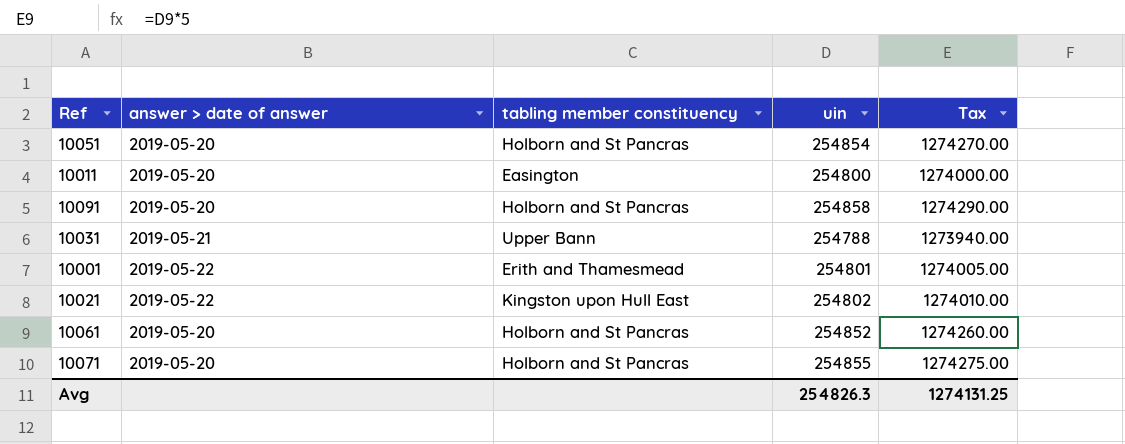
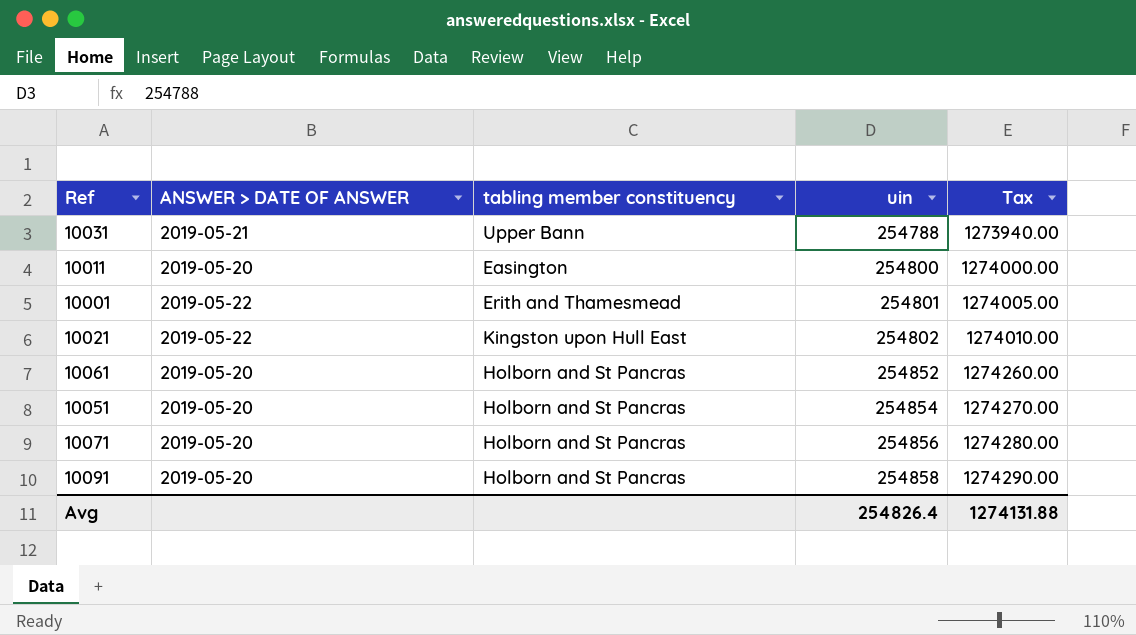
row order: none -> uin ascending
column name: answer > date of answer -> ANSWER > DATE OF ANSWER
10071 | uin: 254855 -> 254856
10071 | Tax: 1274275.00 -> 1274280.00
Avg | uin: 254826.3 -> 254826.4
Avg | Tax: 1274131.25 -> 1274131.88

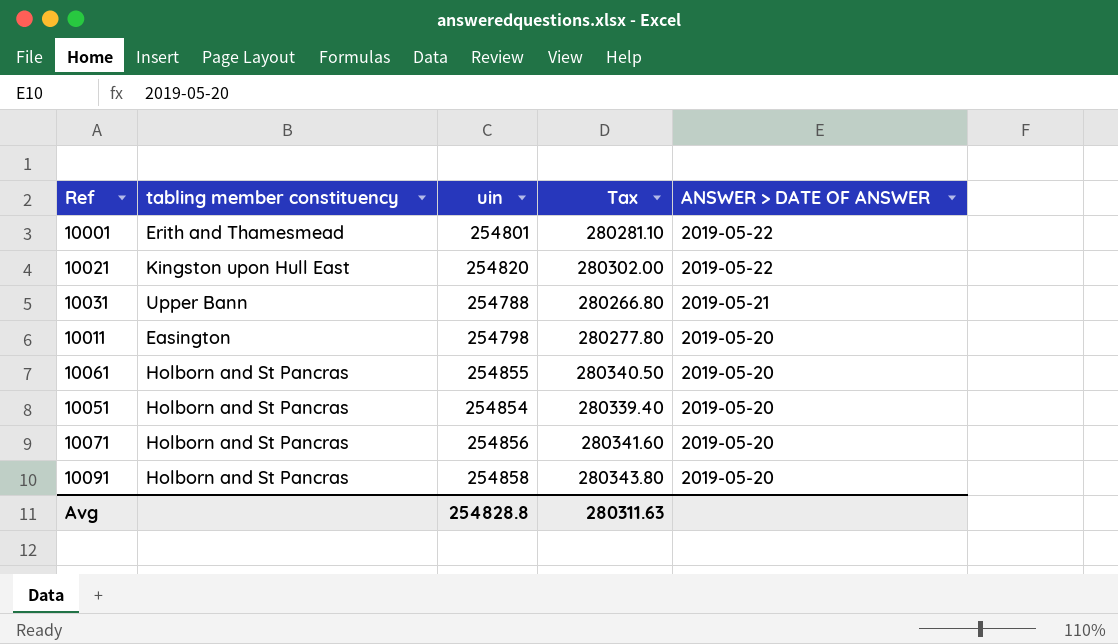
row order: uin ascending -> ANSWER > DATE OF ANSWER descending
column Tax | formula: [uin] * 5 -> [uin] * 1.1
column ANSWER > DATE OF ANSWER | position: 2 -> 5
10021 | uin: 254802 -> 254820
10011 | uin: 254800 -> 254798
10061 | uin: 254852 -> 254855
Avg | uin: 254826.4 -> 254828.8
Avg | Tax: 1274131.88 -> 280311.63

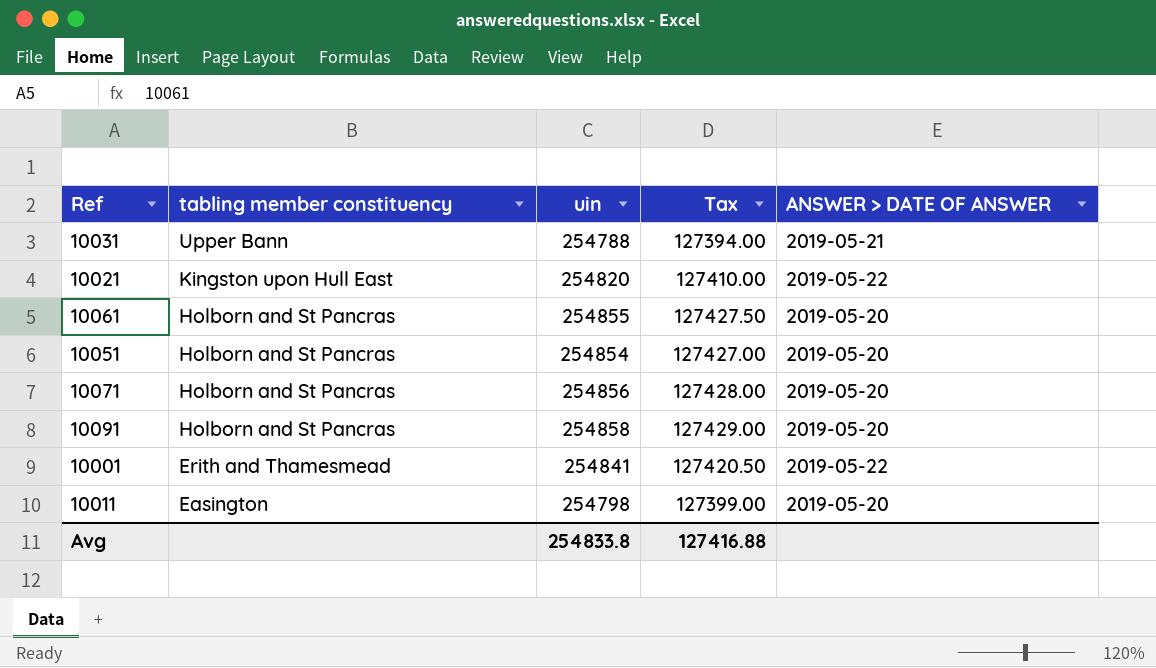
row order: ANSWER > DATE OF ANSWER descending -> tabling member constituency descending
column Tax | formula: [uin] * 1.1 -> [uin] * 0.5
10001 | uin: 254801 -> 254841
Avg | uin: 254828.8 -> 254833.8
Avg | Tax: 280311.63 -> 127416.88

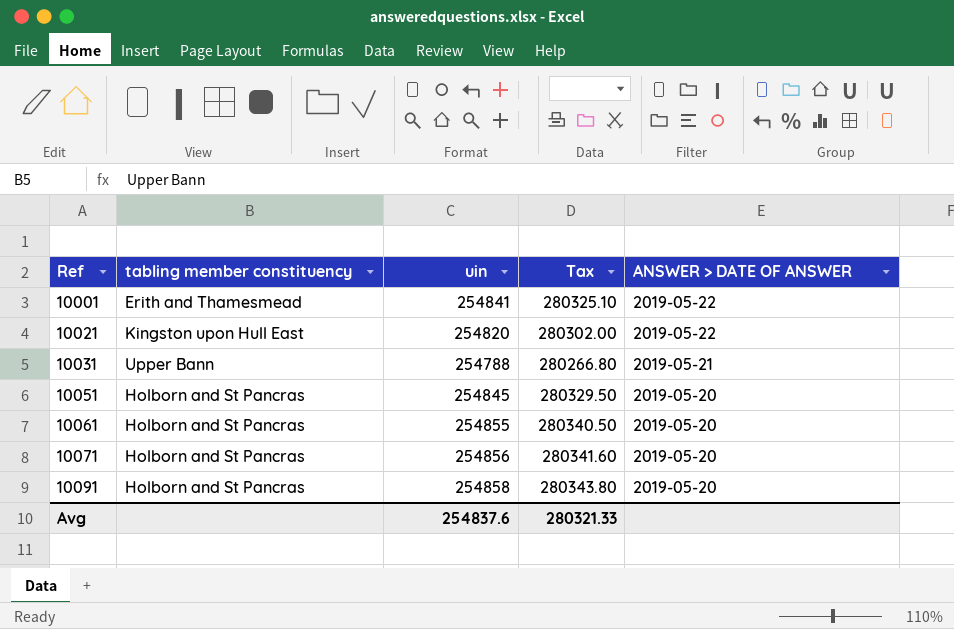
row order: tabling member constituency descending -> Ref ascending
column Tax | formula: [uin] * 0.5 -> [uin] * 1.1
row 10011: Easington | 254798 | 127399.00 | 2019-05-20 -> none
10051 | uin: 254854 -> 254845
Avg | uin: 254833.8 -> 254837.6
Avg | Tax: 127416.88 -> 280321.33

